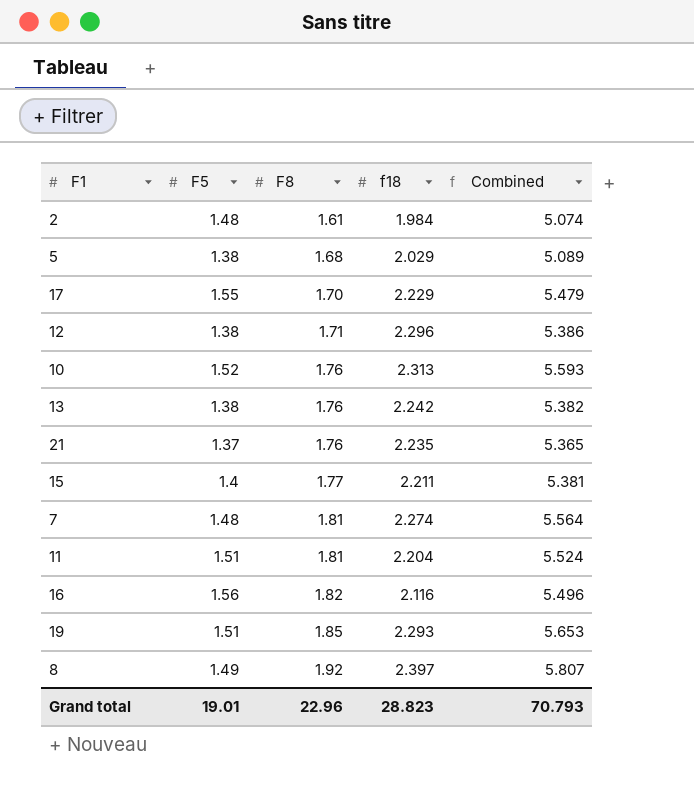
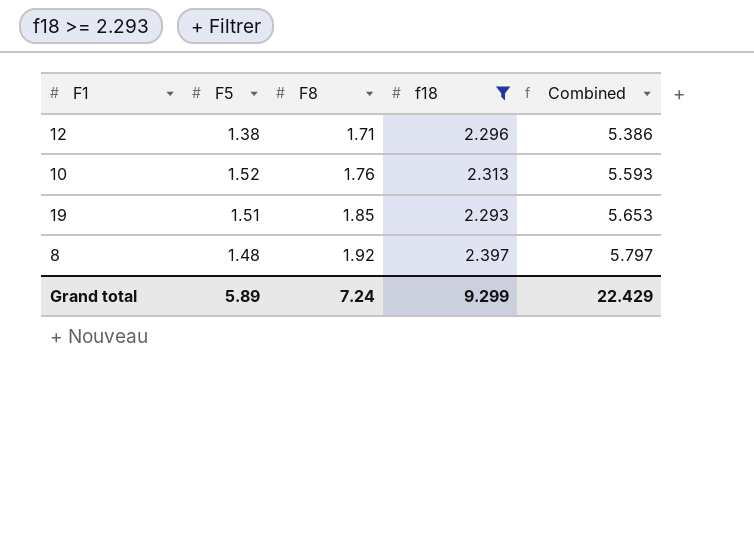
filter: none -> f18 >= 2.293
8 | F5: 1.49 -> 1.48
8 | Combined: 5.807 -> 5.797
Grand total | F5: 19.01 -> 5.89
Grand total | F8: 22.96 -> 7.24
Grand total | f18: 28.823 -> 9.299
Grand total | Combined: 70.793 -> 22.429

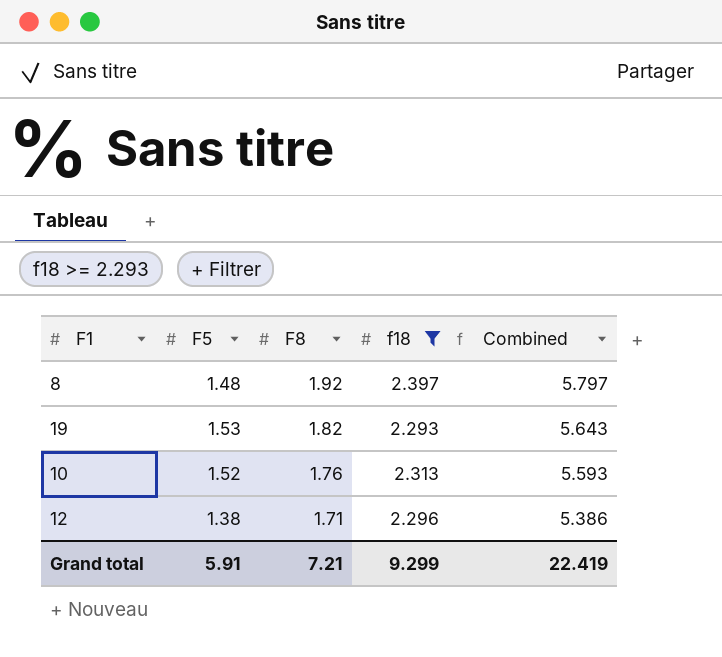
row order: F8 ascending -> F8 descending
19 | F5: 1.51 -> 1.53
19 | F8: 1.85 -> 1.82
19 | Combined: 5.653 -> 5.643
Grand total | F5: 5.89 -> 5.91
Grand total | F8: 7.24 -> 7.21
Grand total | Combined: 22.429 -> 22.419

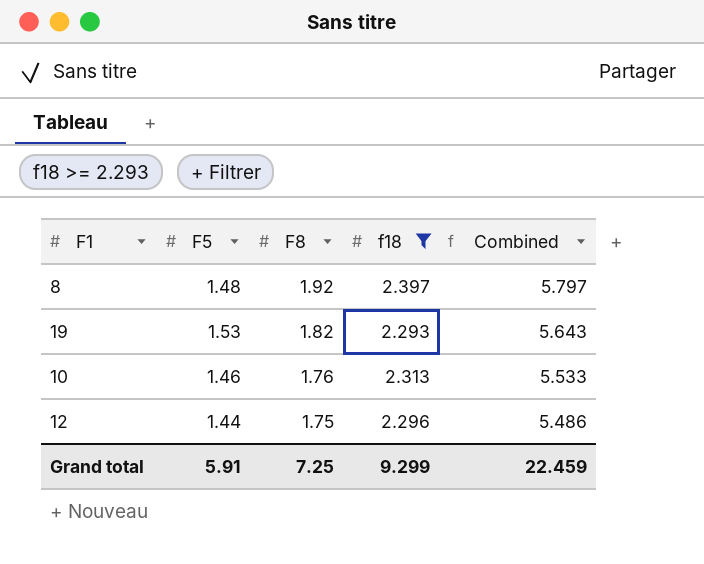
10 | F5: 1.52 -> 1.46
10 | Combined: 5.593 -> 5.533
12 | F5: 1.38 -> 1.44
12 | F8: 1.71 -> 1.75
12 | Combined: 5.386 -> 5.486
Grand total | F8: 7.21 -> 7.25
Grand total | Combined: 22.419 -> 22.459

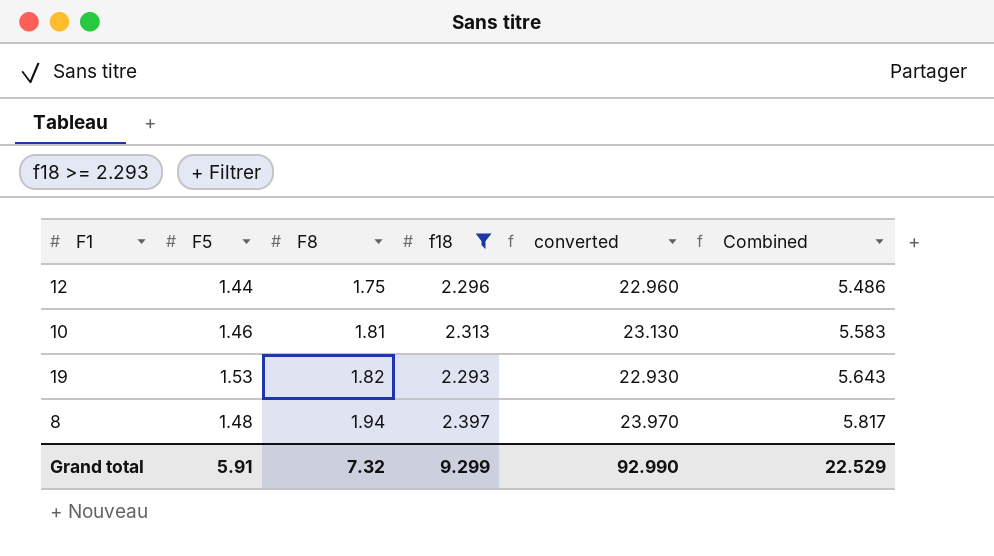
row order: F8 descending -> F8 ascending
column converted | formula: none -> [f18] * 10
10 | F8: 1.76 -> 1.81
10 | Combined: 5.533 -> 5.583
8 | F8: 1.92 -> 1.94
8 | Combined: 5.797 -> 5.817
Grand total | F8: 7.25 -> 7.32
Grand total | Combined: 22.459 -> 22.529

